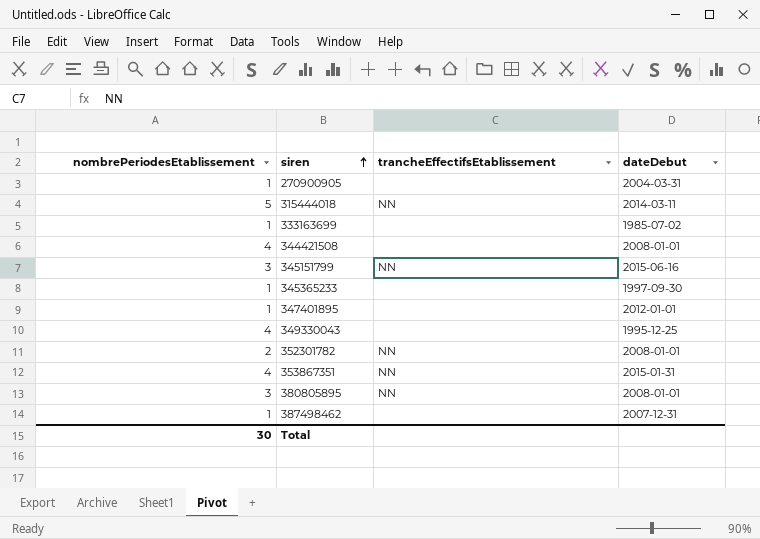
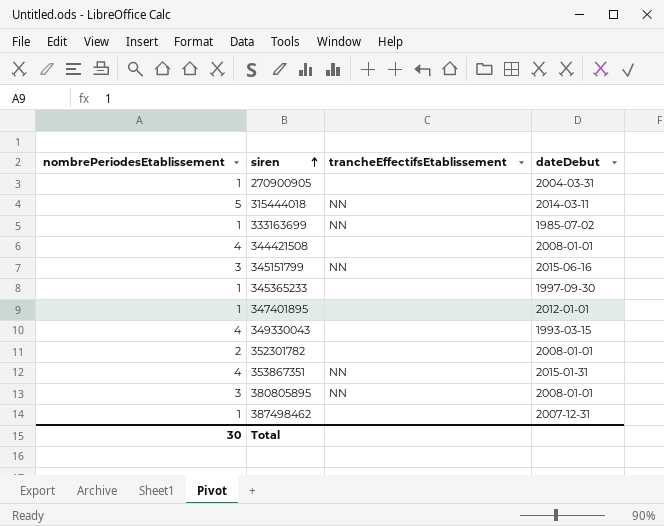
333163699 | trancheEffectifsEtablissement: none -> NN
349330043 | dateDebut: 1995-12-25 -> 1993-03-15
352301782 | trancheEffectifsEtablissement: NN -> none

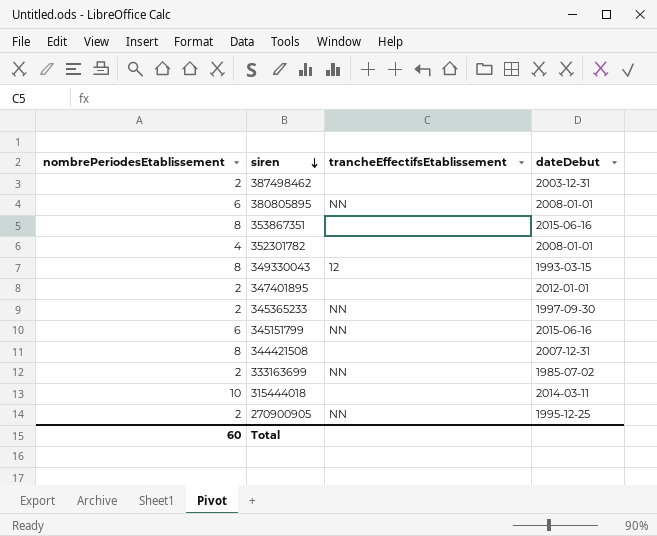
row order: siren ascending -> siren descending
387498462 | nombrePeriodesEtablissement: 1 -> 2
387498462 | dateDebut: 2007-12-31 -> 2003-12-31
380805895 | nombrePeriodesEtablissement: 3 -> 6
353867351 | nombrePeriodesEtablissement: 4 -> 8
353867351 | trancheEffectifsEtablissement: NN -> none
353867351 | dateDebut: 2015-01-31 -> 2015-06-16
352301782 | nombrePeriodesEtablissement: 2 -> 4
349330043 | nombrePeriodesEtablissement: 4 -> 8
349330043 | trancheEffectifsEtablissement: none -> 12
347401895 | nombrePeriodesEtablissement: 1 -> 2
345365233 | nombrePeriodesEtablissement: 1 -> 2
345365233 | trancheEffectifsEtablissement: none -> NN
345151799 | nombrePeriodesEtablissement: 3 -> 6
344421508 | nombrePeriodesEtablissement: 4 -> 8
344421508 | dateDebut: 2008-01-01 -> 2007-12-31
333163699 | nombrePeriodesEtablissement: 1 -> 2
315444018 | nombrePeriodesEtablissement: 5 -> 10
315444018 | trancheEffectifsEtablissement: NN -> none
270900905 | nombrePeriodesEtablissement: 1 -> 2
270900905 | trancheEffectifsEtablissement: none -> NN
270900905 | dateDebut: 2004-03-31 -> 1995-12-25
Total | nombrePeriodesEtablissement: 30 -> 60

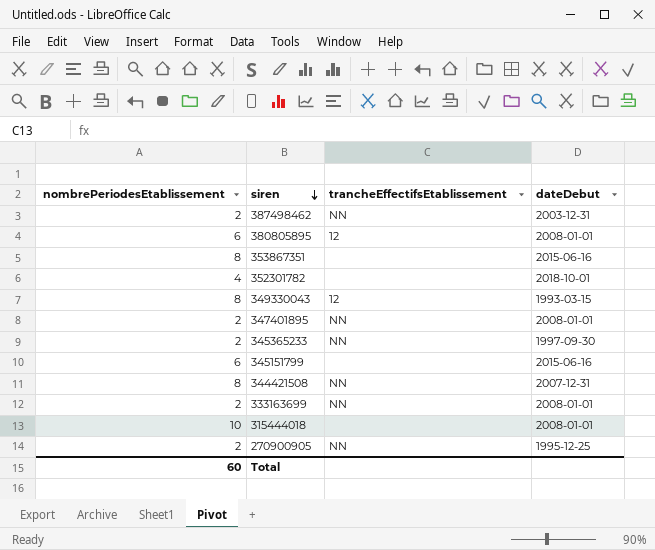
387498462 | trancheEffectifsEtablissement: none -> NN
380805895 | trancheEffectifsEtablissement: NN -> 12
352301782 | dateDebut: 2008-01-01 -> 2018-10-01
347401895 | trancheEffectifsEtablissement: none -> NN
347401895 | dateDebut: 2012-01-01 -> 2008-01-01
345151799 | trancheEffectifsEtablissement: NN -> none
344421508 | trancheEffectifsEtablissement: none -> NN
333163699 | dateDebut: 1985-07-02 -> 2008-01-01
315444018 | dateDebut: 2014-03-11 -> 2008-01-01

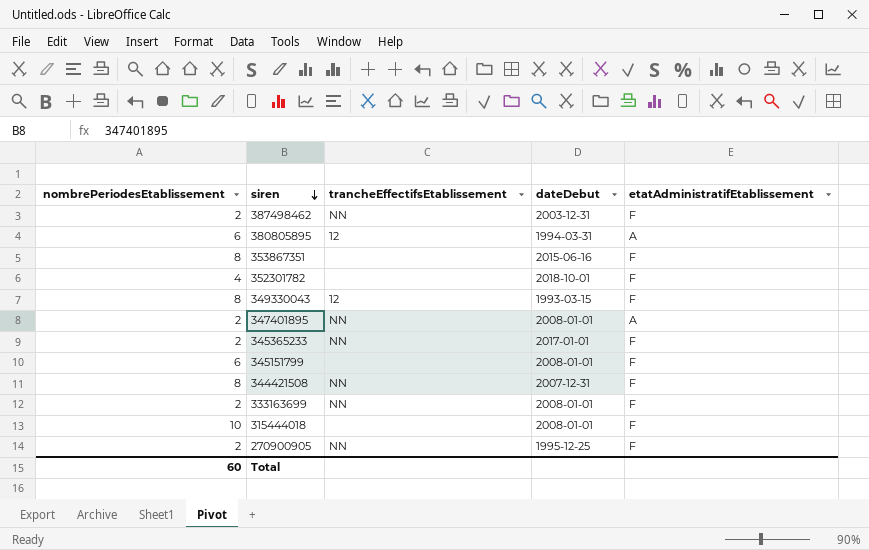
column etatAdministratifEtablissement | position: none -> 5
380805895 | dateDebut: 2008-01-01 -> 1994-03-31
345365233 | dateDebut: 1997-09-30 -> 2017-01-01
345151799 | dateDebut: 2015-06-16 -> 2008-01-01

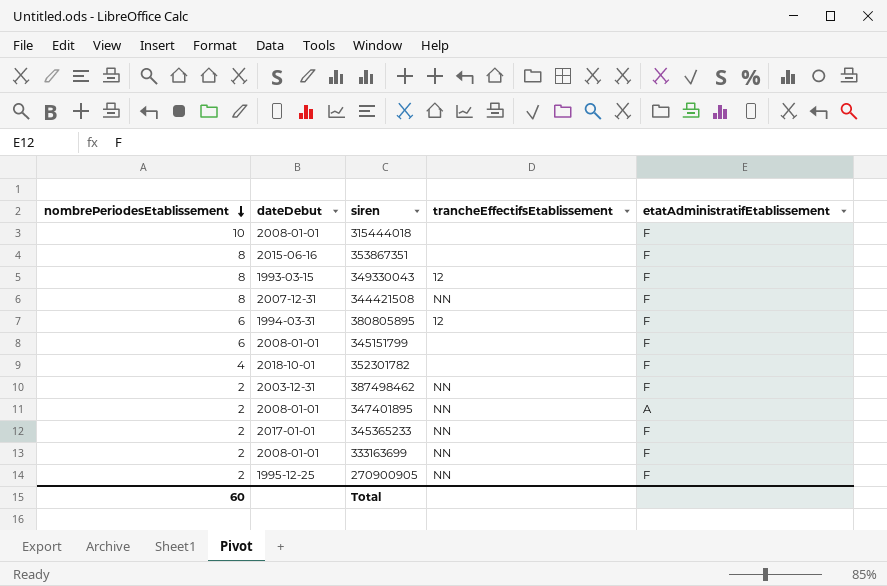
row order: siren descending -> nombrePeriodesEtablissement descending
column dateDebut | position: 4 -> 2
380805895 | etatAdministratifEtablissement: A -> F

